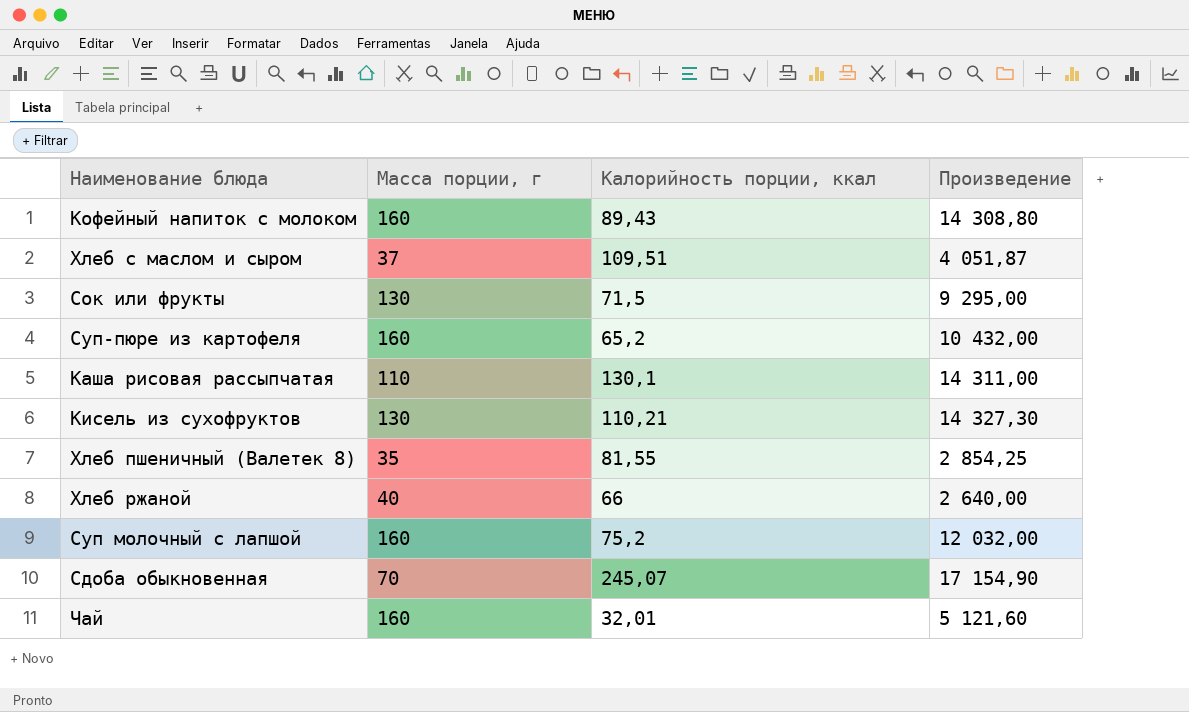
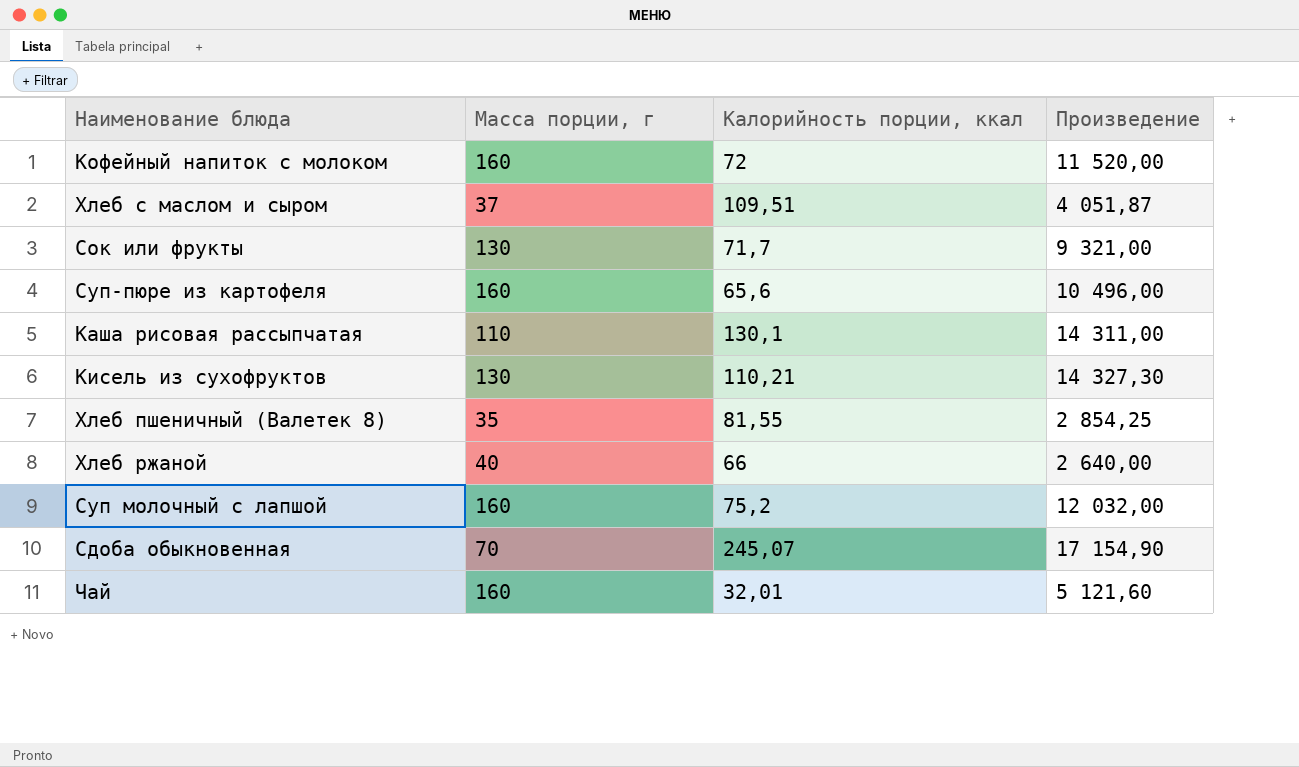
Кофейный напиток с молоком | Калорийность порции, ккал: 89,43 -> 72
Кофейный напиток с молоком | Произведение: 14 308,80 -> 11 520,00
Сок или фрукты | Калорийность порции, ккал: 71,5 -> 71,7
Сок или фрукты | Произведение: 9 295,00 -> 9 321,00
Суп-пюре из картофеля | Калорийность порции, ккал: 65,2 -> 65,6
Суп-пюре из картофеля | Произведение: 10 432,00 -> 10 496,00

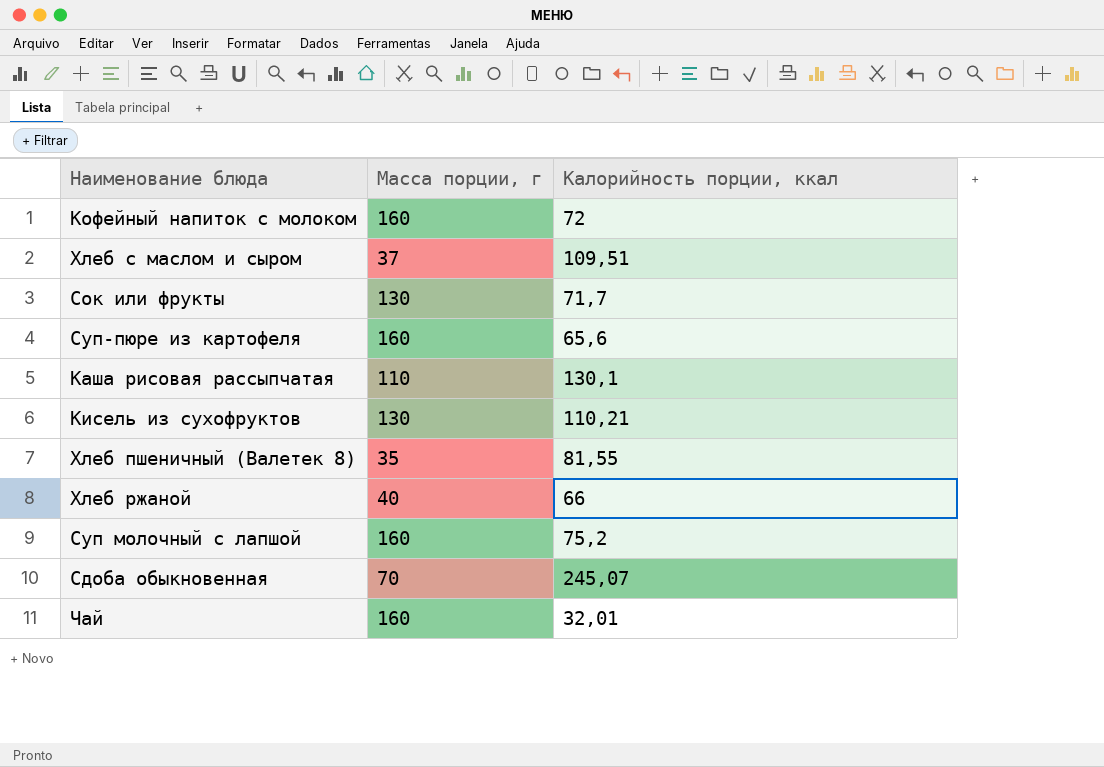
column Произведение | formula: [Масса порции, г] * [Калорийность порции, ккал] -> none

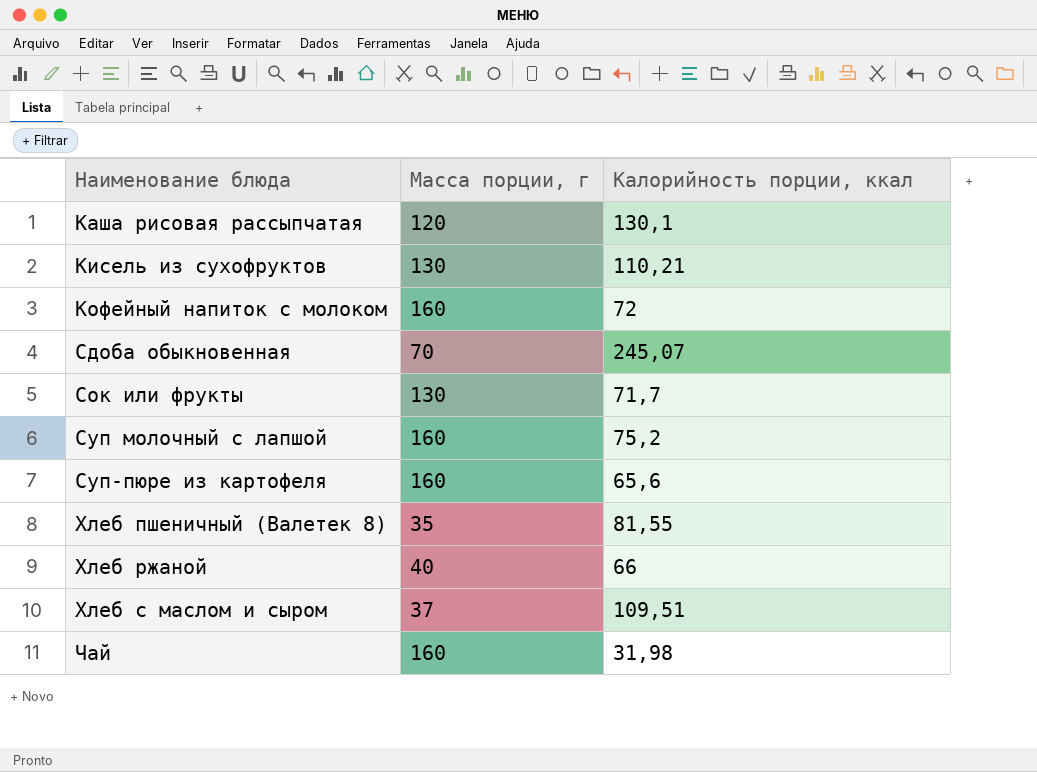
row order: none -> Наименование блюда ascending
Каша рисовая рассыпчатая | Масса порции, г: 110 -> 120
Чай | Калорийность порции, ккал: 32,01 -> 31,98

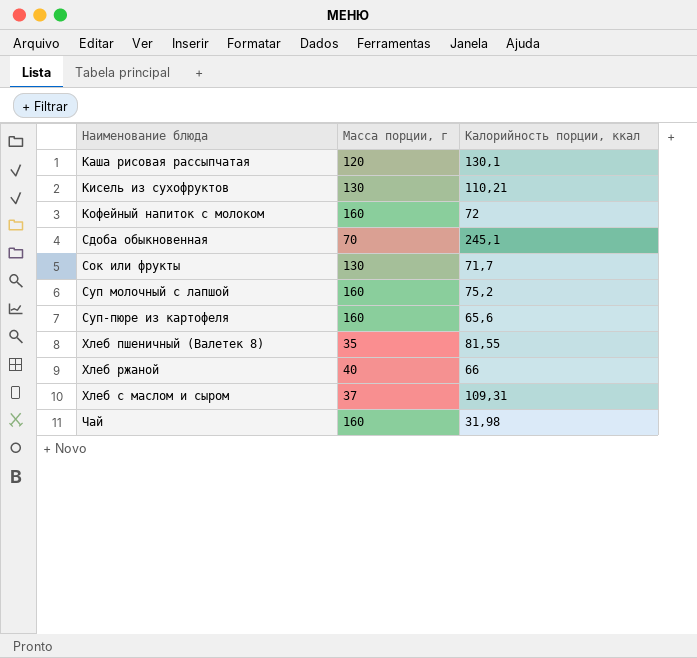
Сдоба обыкновенная | Калорийность порции, ккал: 245,07 -> 245,1
Хлеб с маслом и сыром | Калорийность порции, ккал: 109,51 -> 109,31

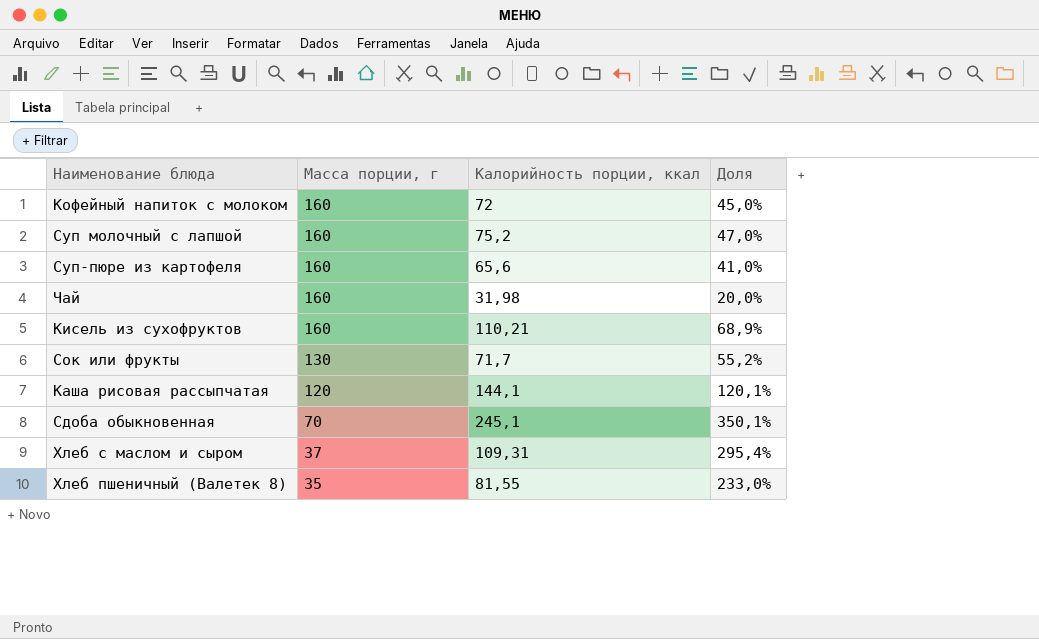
row order: Наименование блюда ascending -> Масса порции, г descending
column Доля | formula: none -> [Калорийность порции, ккал] / [Масса порции, г]
row Хлеб ржаной: 40 | 66 -> none
Кисель из сухофруктов | Масса порции, г: 130 -> 160
Каша рисовая рассыпчатая | Калорийность порции, ккал: 130,1 -> 144,1

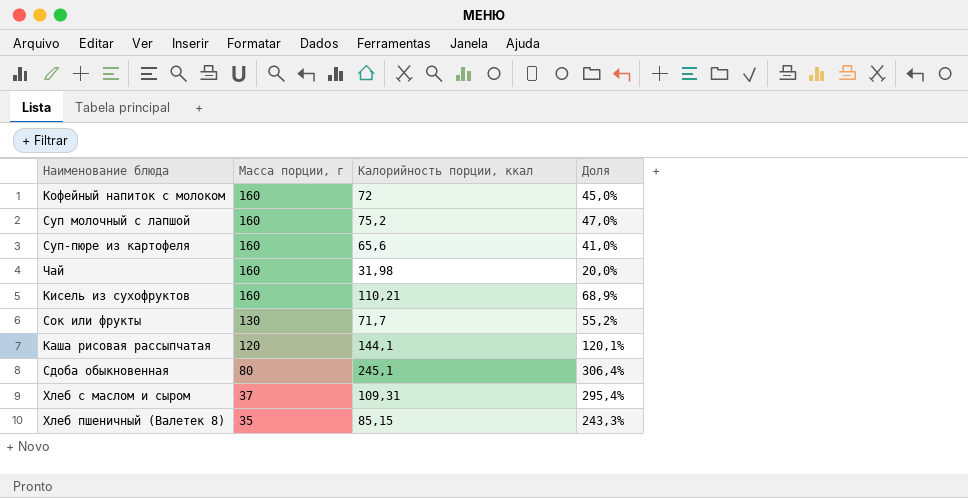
Сдоба обыкновенная | Масса порции, г: 70 -> 80
Сдоба обыкновенная | Доля: 350,1% -> 306,4%
Хлеб пшеничный (Валетек 8) | Калорийность порции, ккал: 81,55 -> 85,15
Хлеб пшеничный (Валетек 8) | Доля: 233,0% -> 243,3%

